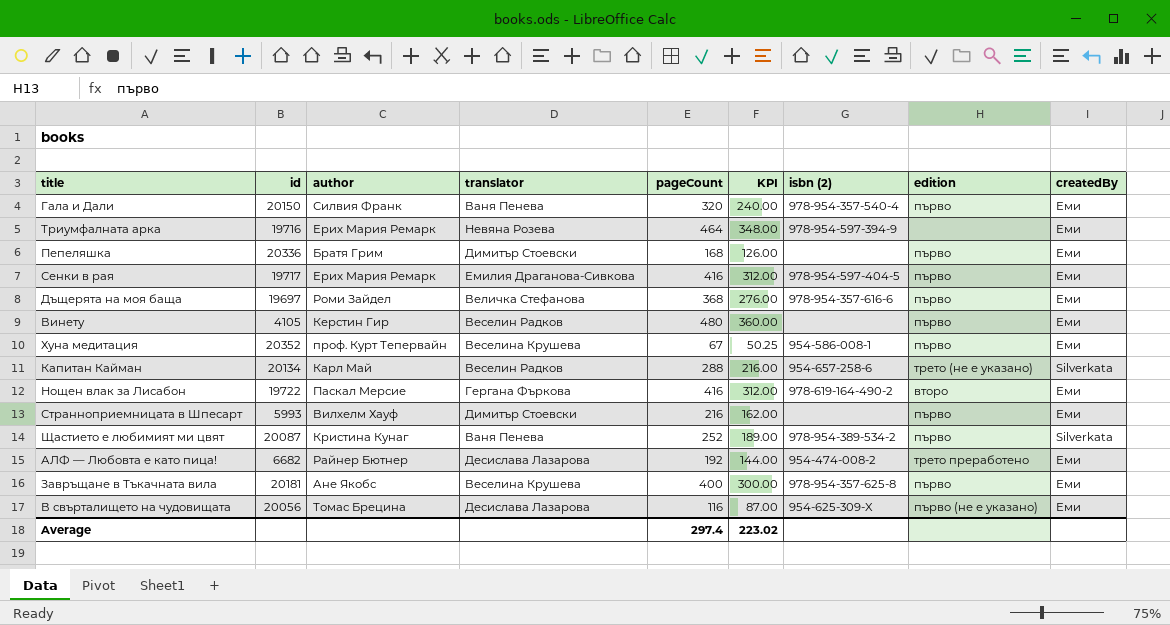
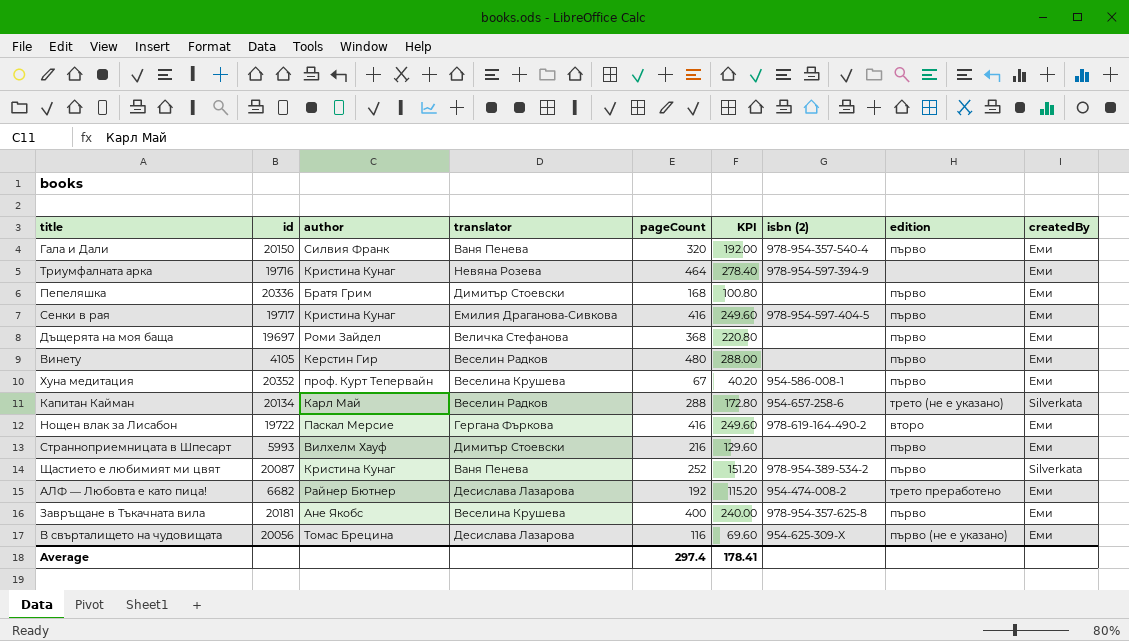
column KPI | formula: [pageCount] * 0.75 -> [pageCount] * 0.6
Триумфалната арка | author: Ерих Мария Ремарк -> Кристина Кунаг
Сенки в рая | author: Ерих Мария Ремарк -> Кристина Кунаг
Дъщерята на моя баща | isbn (2): 978-954-357-616-6 -> none
Average | KPI: 223.02 -> 178.41

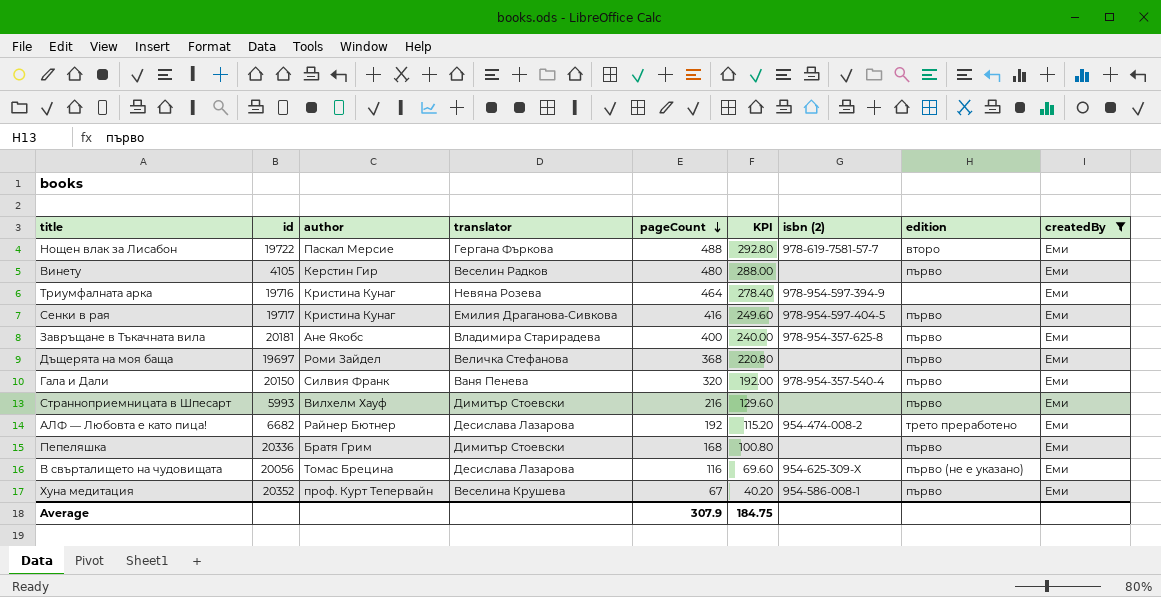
filter: none -> createdBy = Еми
row order: none -> pageCount descending
Нощен влак за Лисабон | pageCount: 416 -> 488
Нощен влак за Лисабон | KPI: 249.60 -> 292.80
Нощен влак за Лисабон | isbn (2): 978-619-164-490-2 -> 978-619-7581-57-7
Завръщане в Тъкачната вила | translator: Веселина Крушева -> Владимира Старирадева
Average | pageCount: 297.4 -> 307.9
Average | KPI: 178.41 -> 184.75

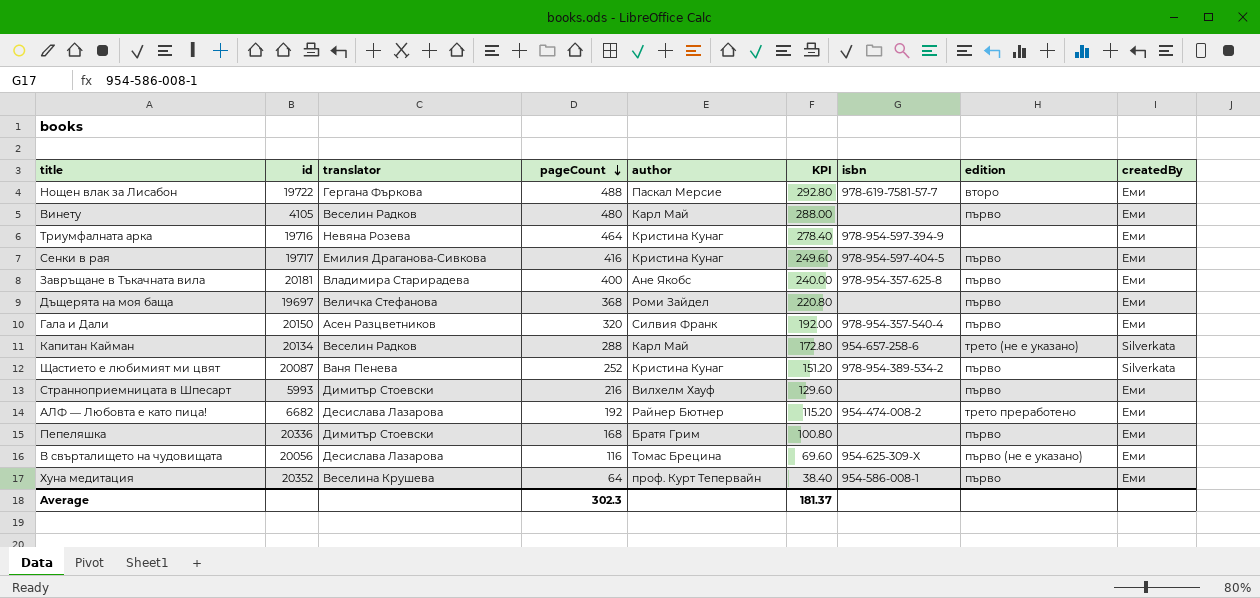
filter: createdBy = Еми -> none
column author | position: 3 -> 5
column name: isbn (2) -> isbn
Винету | author: Керстин Гир -> Карл Май
Гала и Дали | translator: Ваня Пенева -> Асен Разцветников
Хуна медитация | pageCount: 67 -> 64
Хуна медитация | KPI: 40.20 -> 38.40
Average | pageCount: 307.9 -> 302.3
Average | KPI: 184.75 -> 181.37

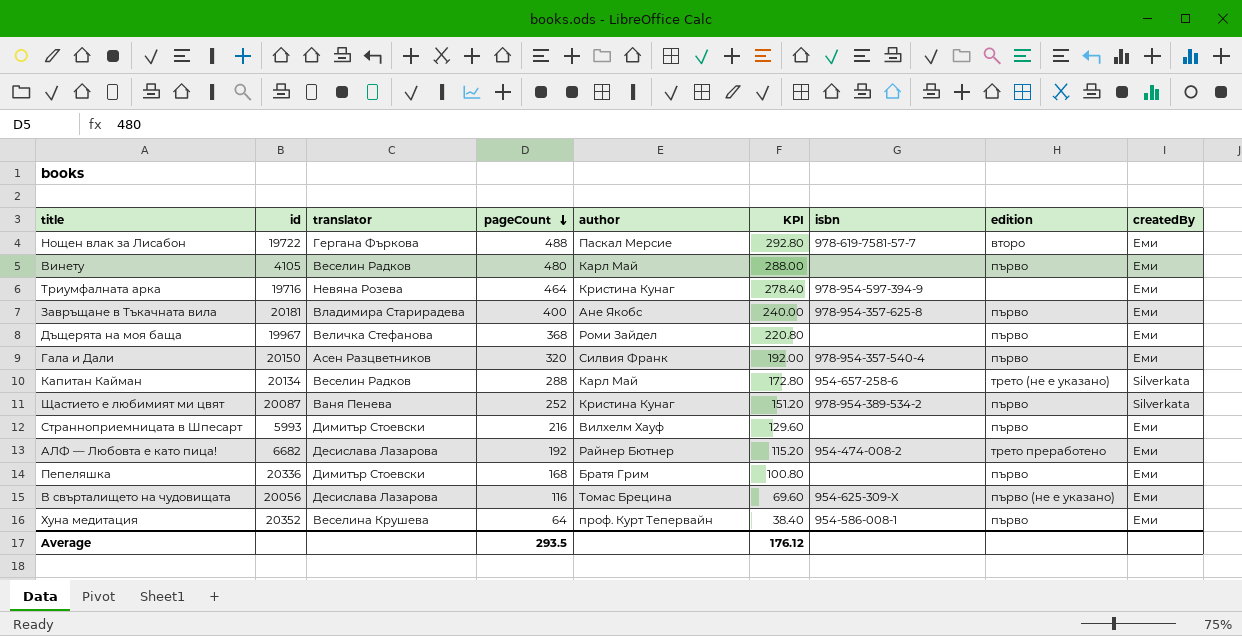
row Сенки в рая: 19717 | Емилия Драганова-Сивкова | 416 | Кристина Кунаг | 249.60 | 978-954-597-404-5 | първо | Еми -> none
Дъщерята на моя баща | id: 19697 -> 19967
Average | pageCount: 302.3 -> 293.5
Average | KPI: 181.37 -> 176.12

